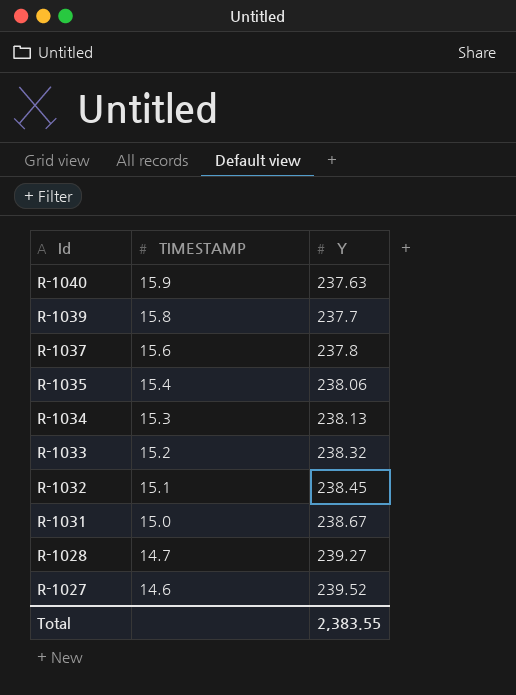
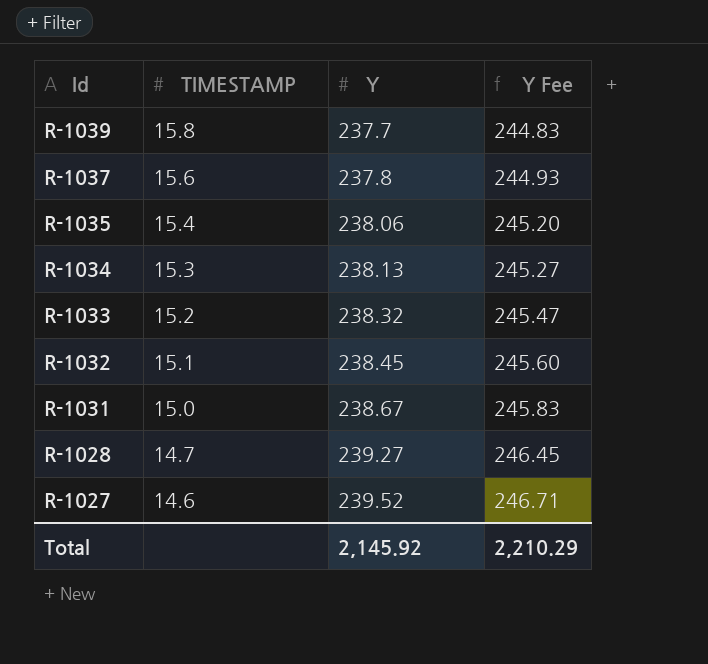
column Y Fee | formula: none -> [Y] * 1.03
row R-1040: 15.9 | 237.63 -> none
Total | Y: 2,383.55 -> 2,145.92

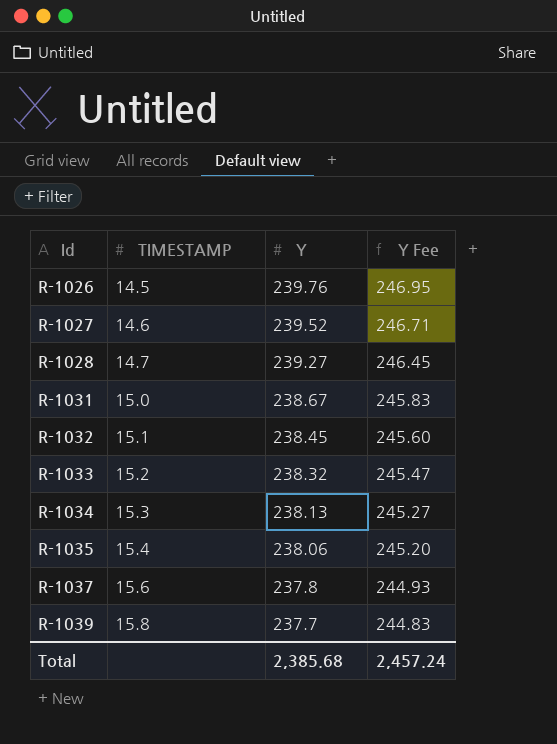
row order: Id descending -> Id ascending
row R-1026: none -> 14.5 | 239.76 | 246.95
Total | Y: 2,145.92 -> 2,385.68
Total | Y Fee: 2,210.29 -> 2,457.24

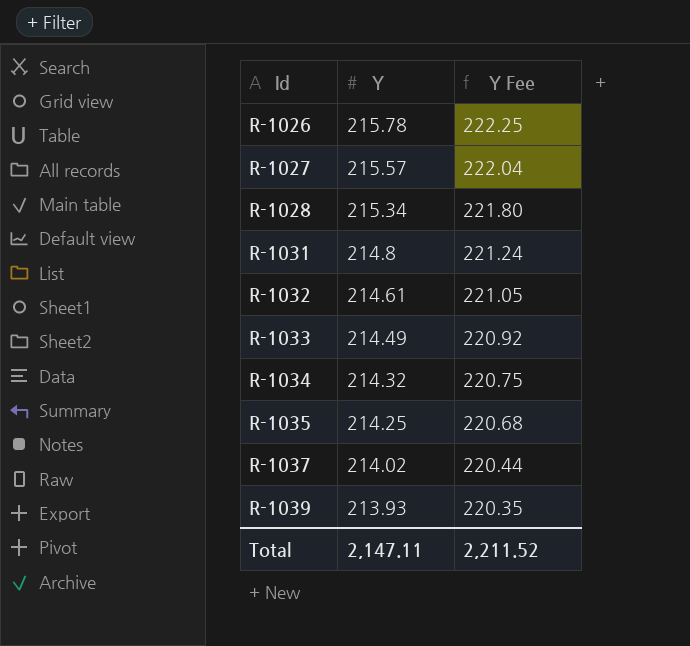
column TIMESTAMP | position: 2 -> none
R-1026 | Y: 239.76 -> 215.78
R-1026 | Y Fee: 246.95 -> 222.25
R-1027 | Y: 239.52 -> 215.57
R-1027 | Y Fee: 246.71 -> 222.04
R-1028 | Y: 239.27 -> 215.34
R-1028 | Y Fee: 246.45 -> 221.80
R-1031 | Y: 238.67 -> 214.8
R-1031 | Y Fee: 245.83 -> 221.24
R-1032 | Y: 238.45 -> 214.61
R-1032 | Y Fee: 245.60 -> 221.05
R-1033 | Y: 238.32 -> 214.49
R-1033 | Y Fee: 245.47 -> 220.92
R-1034 | Y: 238.13 -> 214.32
R-1034 | Y Fee: 245.27 -> 220.75
R-1035 | Y: 238.06 -> 214.25
R-1035 | Y Fee: 245.20 -> 220.68
R-1037 | Y: 237.8 -> 214.02
R-1037 | Y Fee: 244.93 -> 220.44
R-1039 | Y: 237.7 -> 213.93
R-1039 | Y Fee: 244.83 -> 220.35
Total | Y: 2,385.68 -> 2,147.11
Total | Y Fee: 2,457.24 -> 2,211.52

